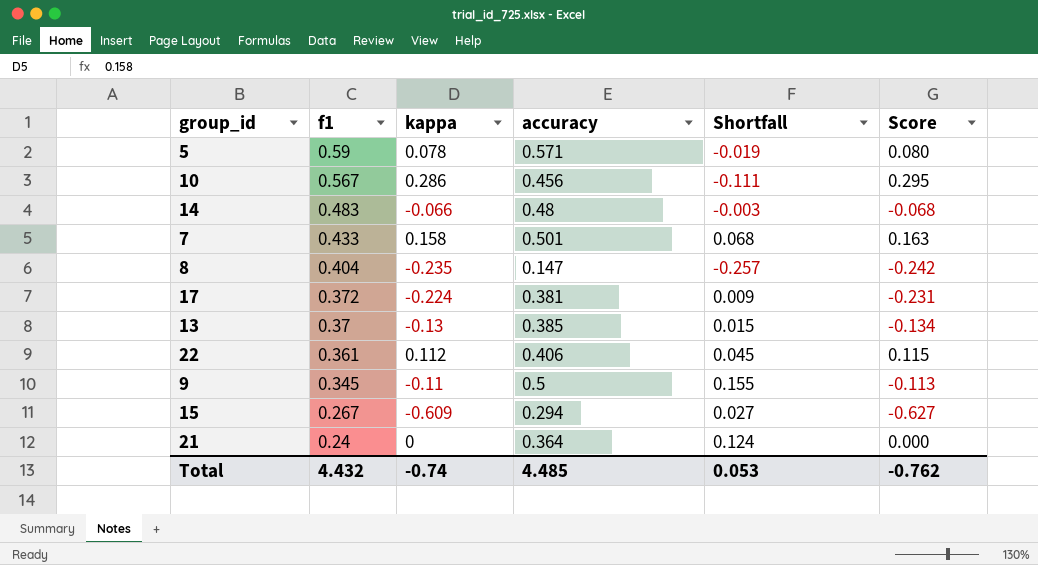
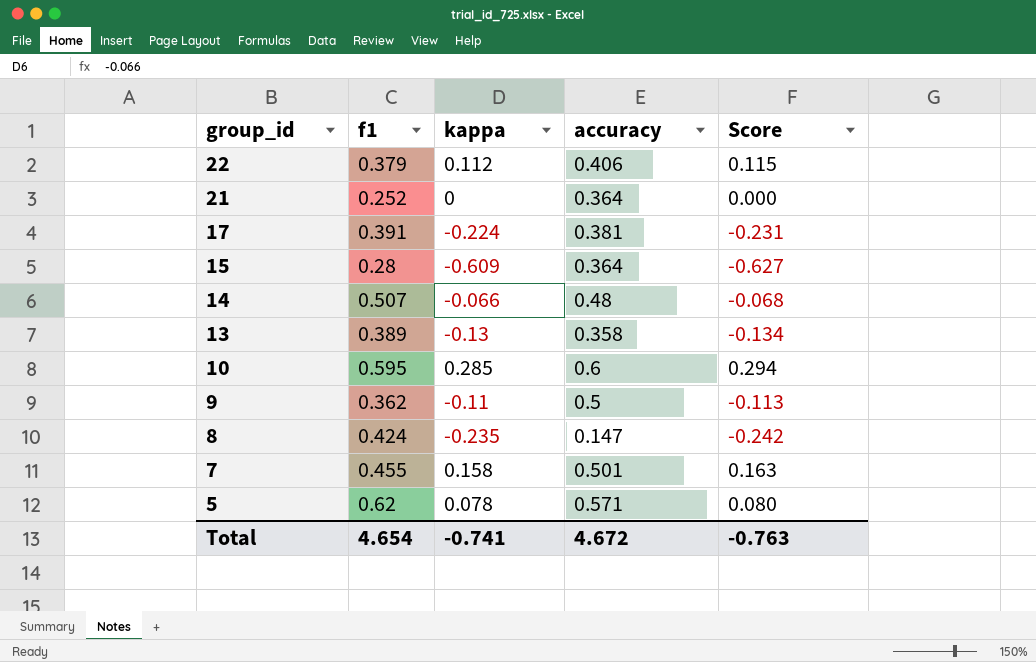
row order: f1 descending -> group_id descending
column Shortfall | formula: [accuracy] - [f1] -> none
22 | f1: 0.361 -> 0.379
21 | f1: 0.24 -> 0.252
17 | f1: 0.372 -> 0.391
15 | f1: 0.267 -> 0.28
15 | accuracy: 0.294 -> 0.364
14 | f1: 0.483 -> 0.507
13 | f1: 0.37 -> 0.389
13 | accuracy: 0.385 -> 0.358
10 | f1: 0.567 -> 0.595
10 | kappa: 0.286 -> 0.285
10 | accuracy: 0.456 -> 0.6
10 | Score: 0.295 -> 0.294
9 | f1: 0.345 -> 0.362
8 | f1: 0.404 -> 0.424
7 | f1: 0.433 -> 0.455
5 | f1: 0.59 -> 0.62
Total | f1: 4.432 -> 4.654
Total | kappa: -0.74 -> -0.741
Total | accuracy: 4.485 -> 4.672
Total | Score: -0.762 -> -0.763

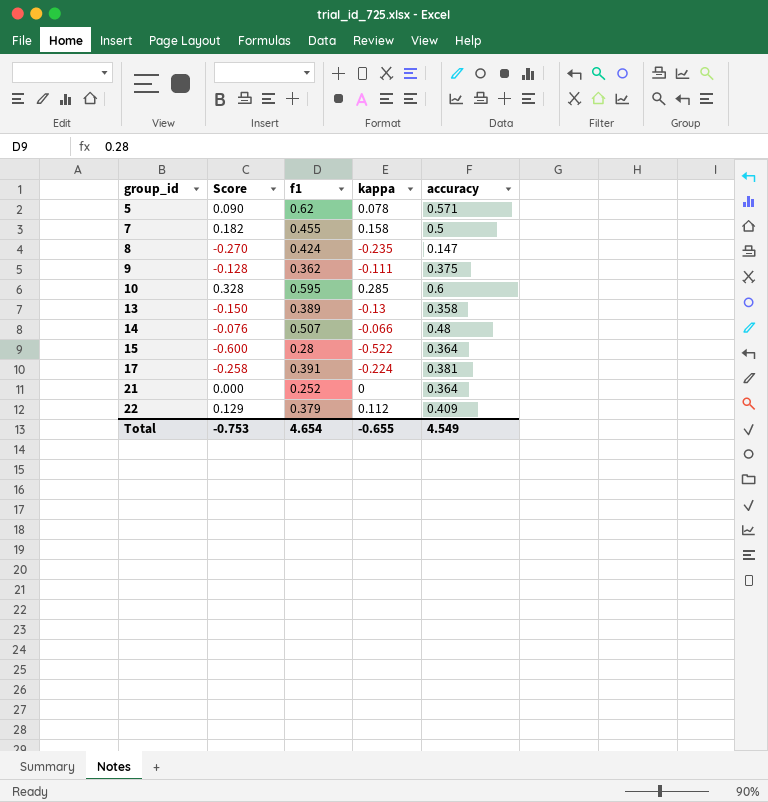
row order: group_id descending -> group_id ascending
column Score | formula: [kappa] * 1.03 -> [kappa] * 1.15
column Score | position: 5 -> 2
7 | accuracy: 0.501 -> 0.5
9 | kappa: -0.11 -> -0.111
9 | accuracy: 0.5 -> 0.375
15 | kappa: -0.609 -> -0.522
22 | accuracy: 0.406 -> 0.409
Total | Score: -0.763 -> -0.753
Total | kappa: -0.741 -> -0.655
Total | accuracy: 4.672 -> 4.549

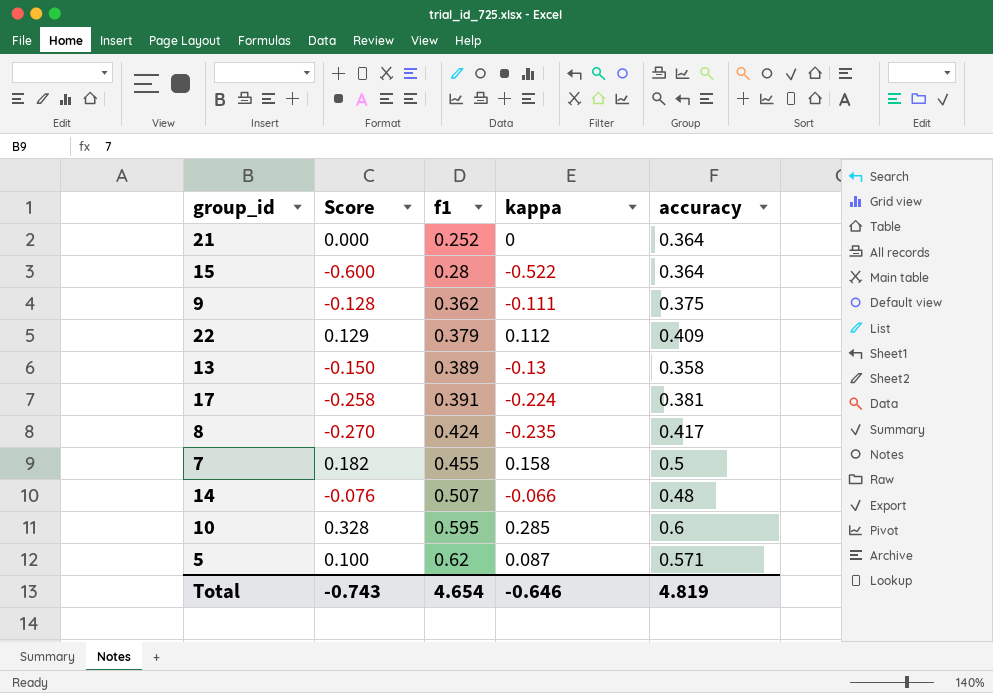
row order: group_id ascending -> f1 ascending
8 | accuracy: 0.147 -> 0.417
5 | Score: 0.090 -> 0.100
5 | kappa: 0.078 -> 0.087
Total | Score: -0.753 -> -0.743
Total | kappa: -0.655 -> -0.646
Total | accuracy: 4.549 -> 4.819

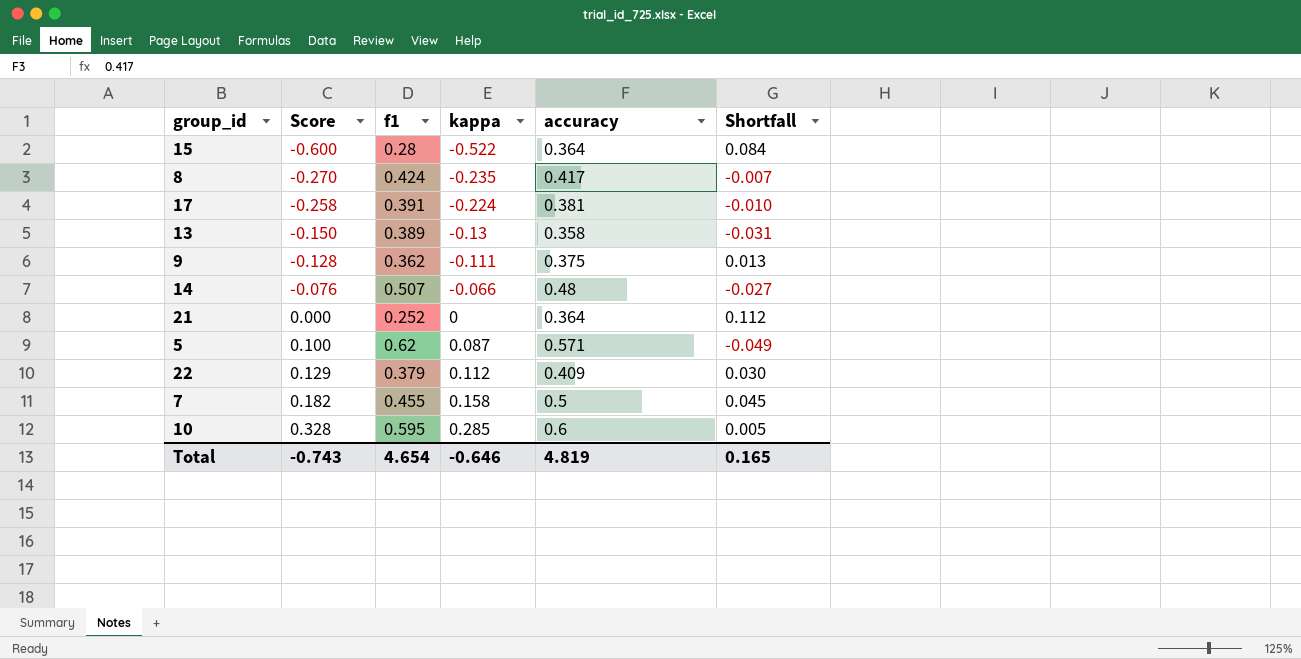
row order: f1 ascending -> Score ascending
column Shortfall | formula: none -> [accuracy] - [f1]

